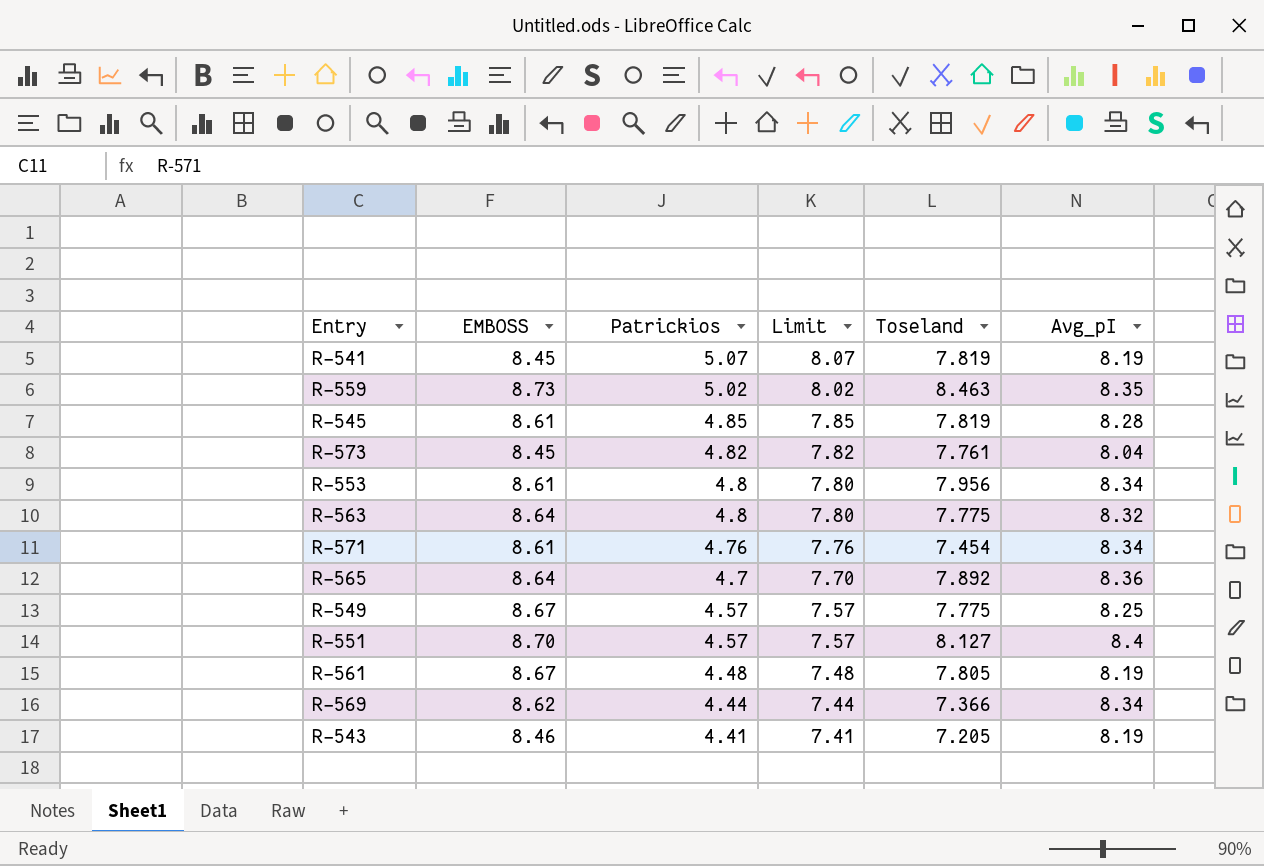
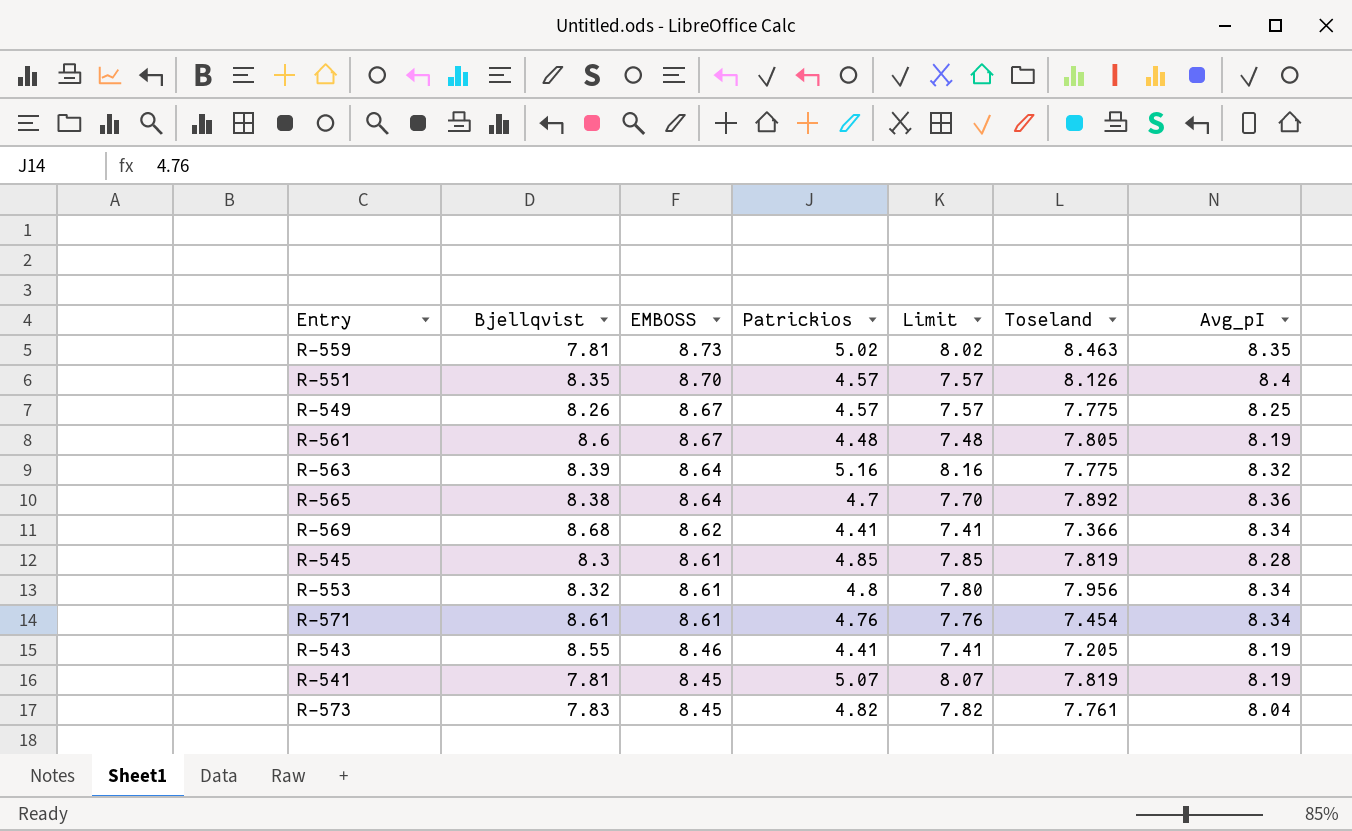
row order: Patrickios descending -> EMBOSS descending
column Bjellqvist | position: none -> 2
R-551 | Toseland: 8.127 -> 8.126
R-563 | Patrickios: 4.8 -> 5.16
R-563 | Limit: 7.80 -> 8.16
R-569 | Patrickios: 4.44 -> 4.41
R-569 | Limit: 7.44 -> 7.41

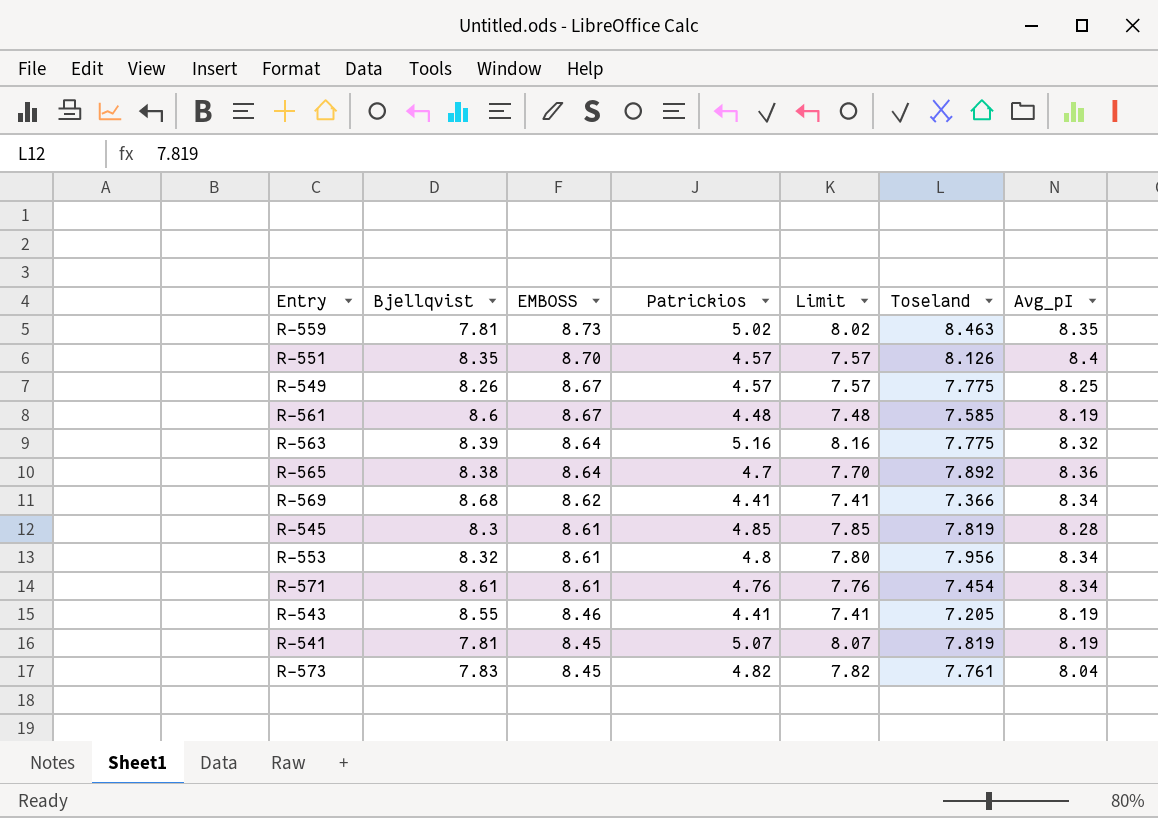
R-561 | Toseland: 7.805 -> 7.585

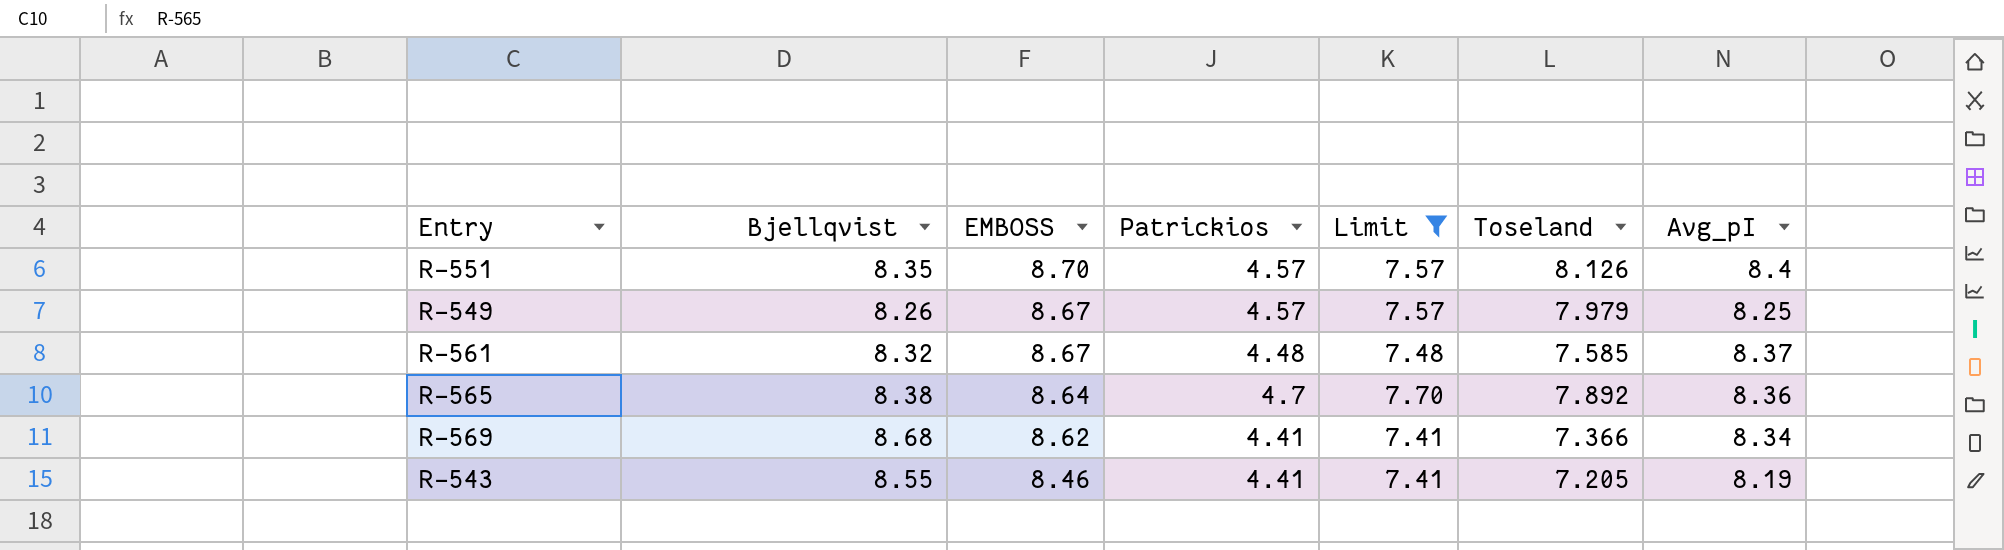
filter: none -> Limit <= 7.70
R-549 | Toseland: 7.775 -> 7.979
R-561 | Bjellqvist: 8.6 -> 8.32
R-561 | Avg_pI: 8.19 -> 8.37

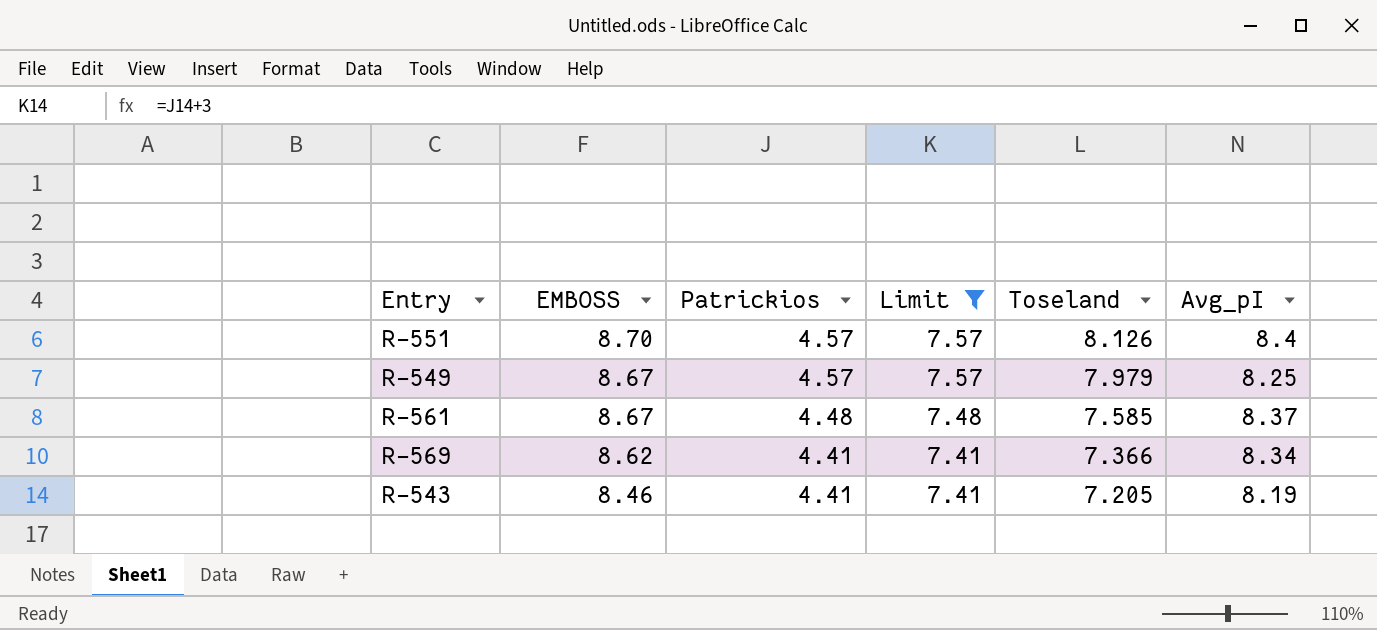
column Bjellqvist | position: 2 -> none
row R-565: 8.38 | 8.64 | 4.7 | 7.70 | 7.892 | 8.36 -> none

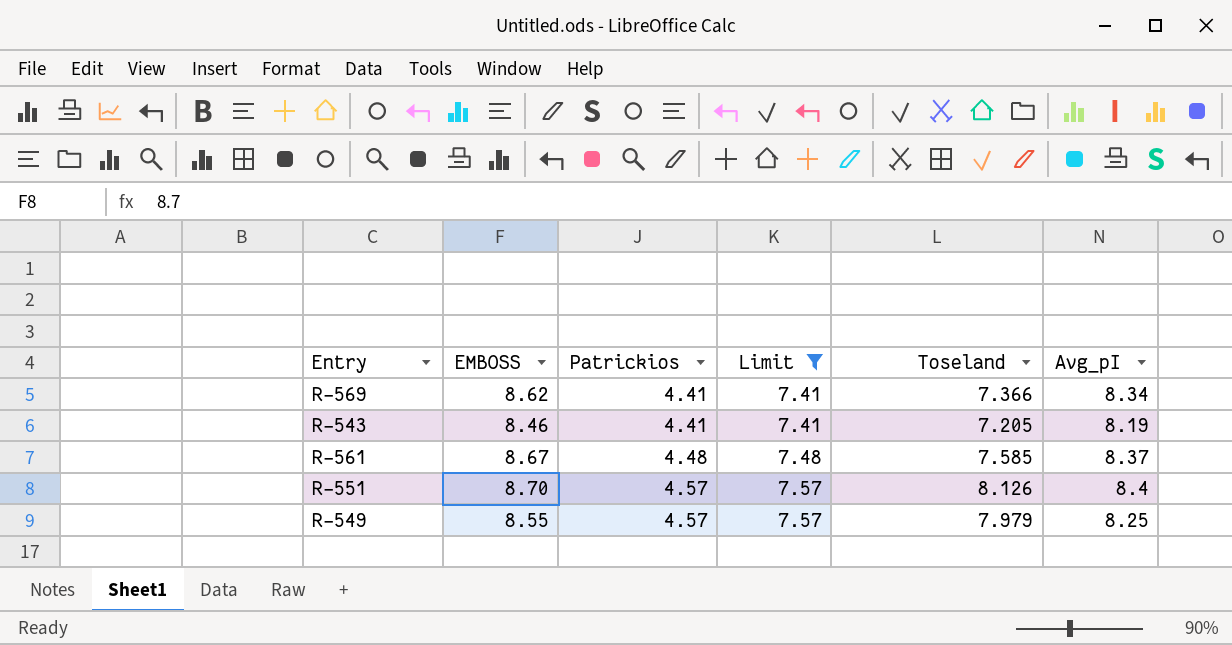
row order: EMBOSS descending -> Patrickios ascending
R-549 | EMBOSS: 8.67 -> 8.55

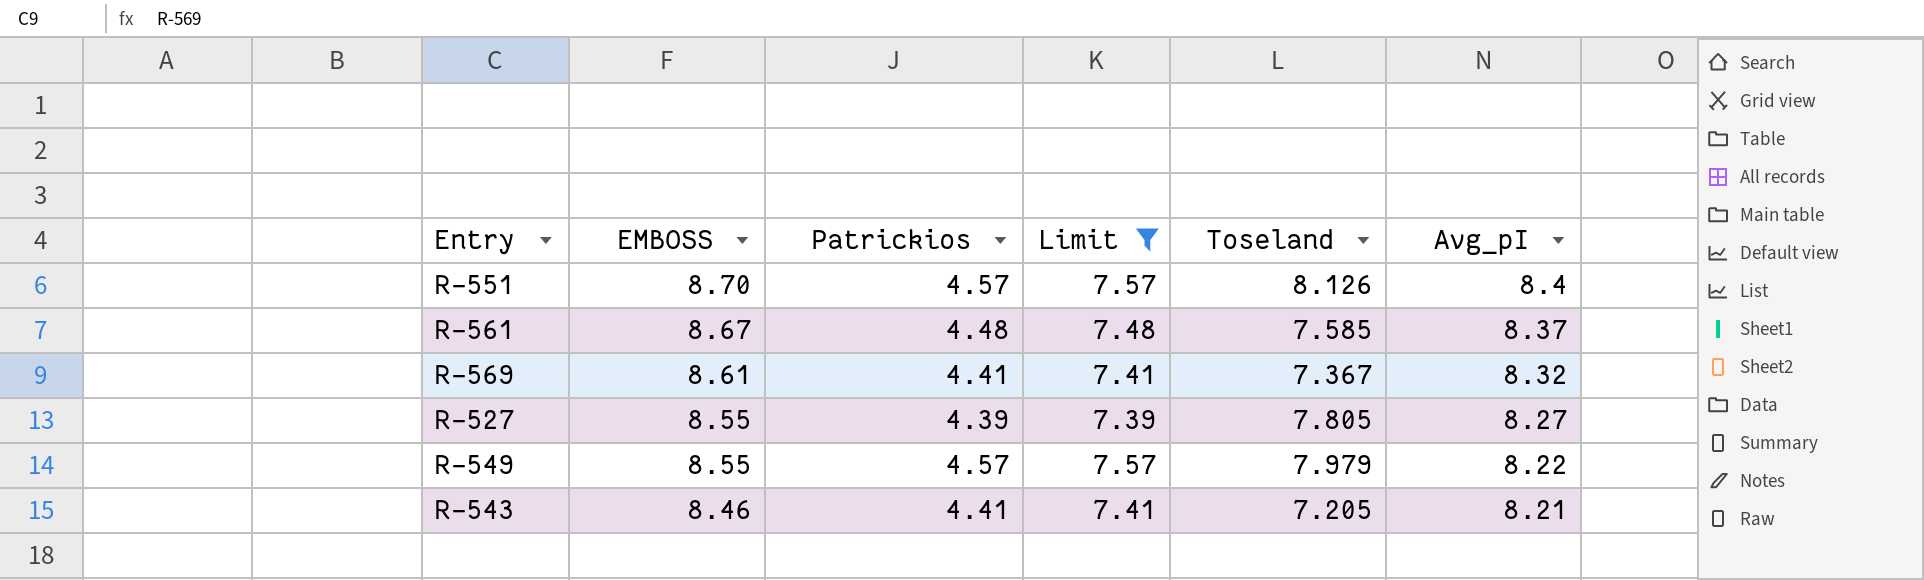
row order: Patrickios ascending -> EMBOSS descending
R-569 | EMBOSS: 8.62 -> 8.61
R-569 | Toseland: 7.366 -> 7.367
R-569 | Avg_pI: 8.34 -> 8.32
row R-527: none -> 8.55 | 4.39 | 7.39 | 7.805 | 8.27
R-549 | Avg_pI: 8.25 -> 8.22
R-543 | Avg_pI: 8.19 -> 8.21

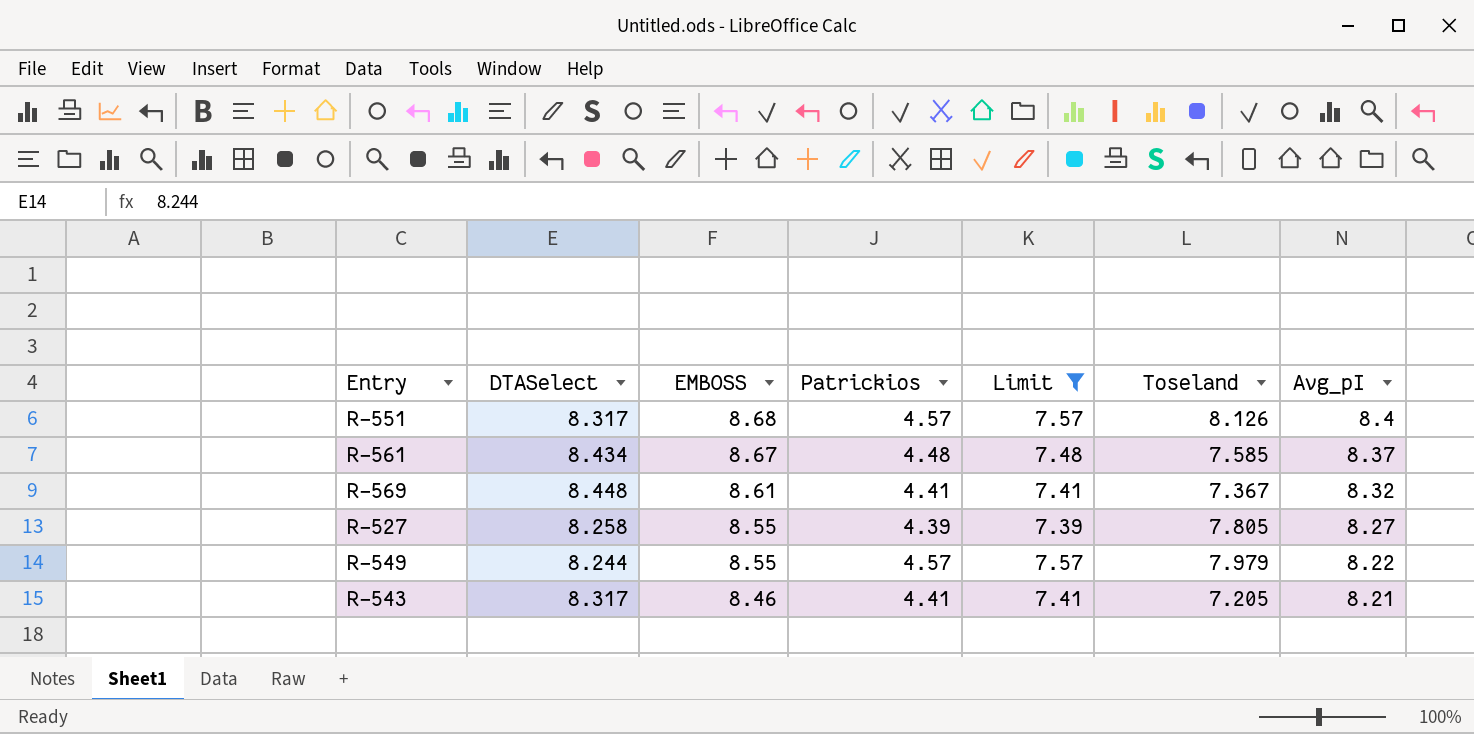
column DTASelect | position: none -> 2
R-551 | EMBOSS: 8.70 -> 8.68

